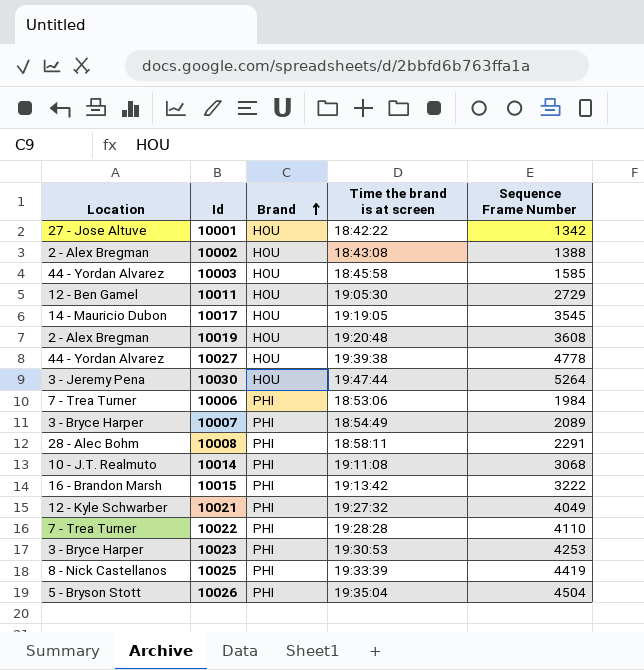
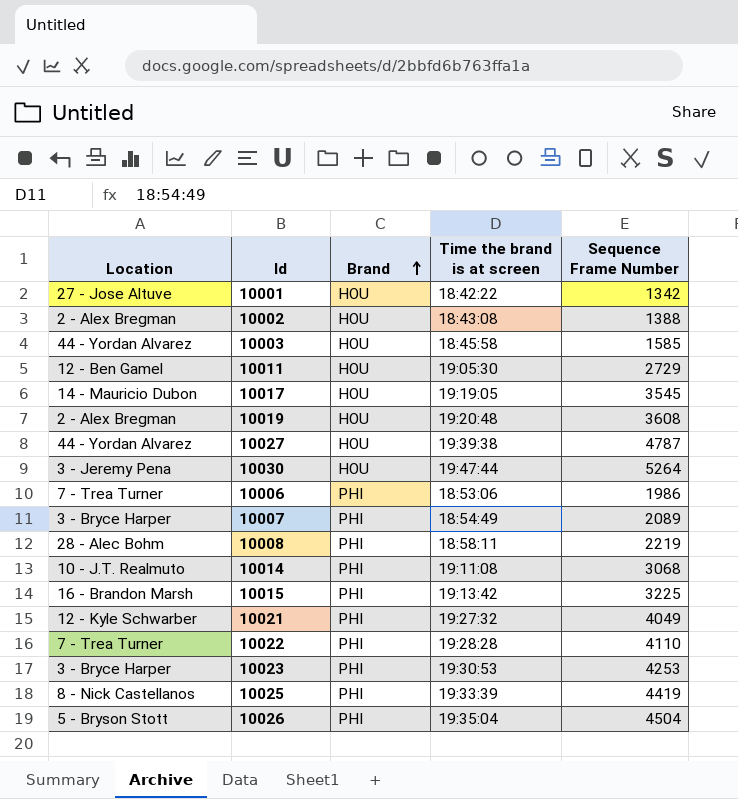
10027 | Sequence Frame Number: 4778 -> 4787
10006 | Sequence Frame Number: 1984 -> 1986
10008 | Sequence Frame Number: 2291 -> 2219
10015 | Sequence Frame Number: 3222 -> 3225

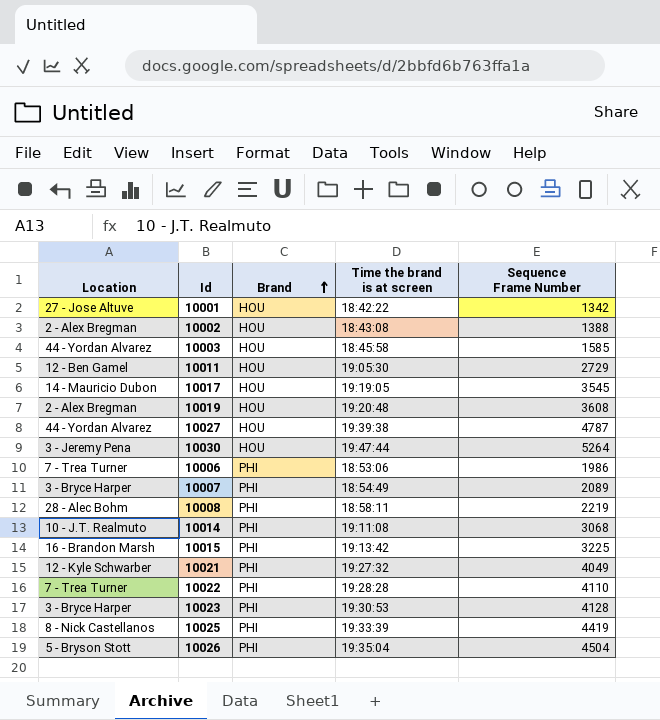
10023 | Sequence Frame Number: 4253 -> 4128

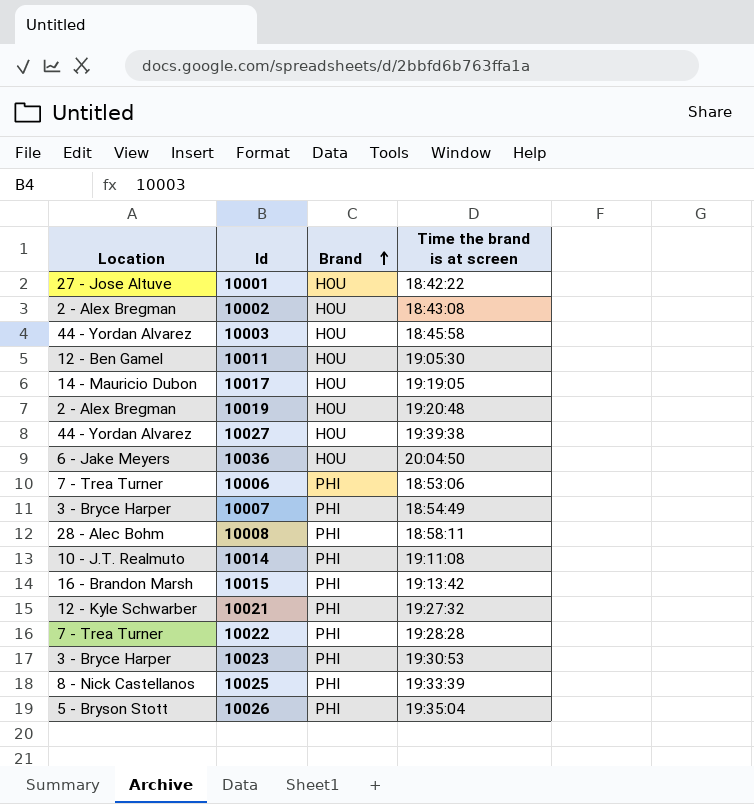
column Sequence Frame Number | position: 5 -> none
row 10030: 3 - Jeremy Pena | HOU | 19:47:44 | 5264 -> none
row 10036: none -> 6 - Jake Meyers | HOU | 20:04:50

